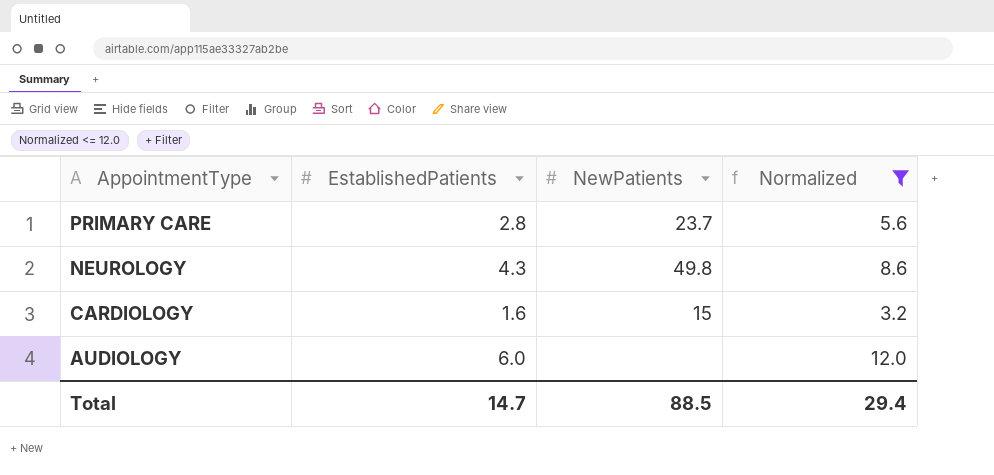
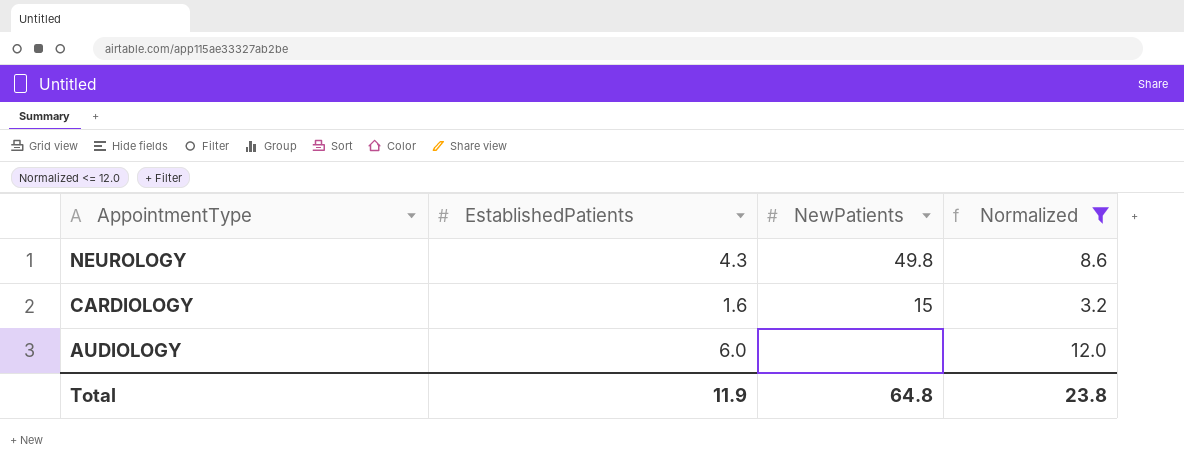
row PRIMARY CARE: 2.8 | 23.7 | 5.6 -> none
Total | EstablishedPatients: 14.7 -> 11.9
Total | NewPatients: 88.5 -> 64.8
Total | Normalized: 29.4 -> 23.8

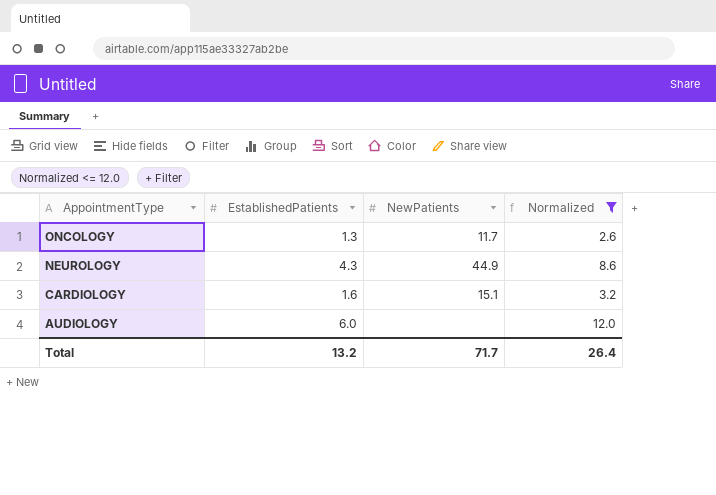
row ONCOLOGY: none -> 1.3 | 11.7 | 2.6
NEUROLOGY | NewPatients: 49.8 -> 44.9
CARDIOLOGY | NewPatients: 15 -> 15.1
Total | EstablishedPatients: 11.9 -> 13.2
Total | NewPatients: 64.8 -> 71.7
Total | Normalized: 23.8 -> 26.4

